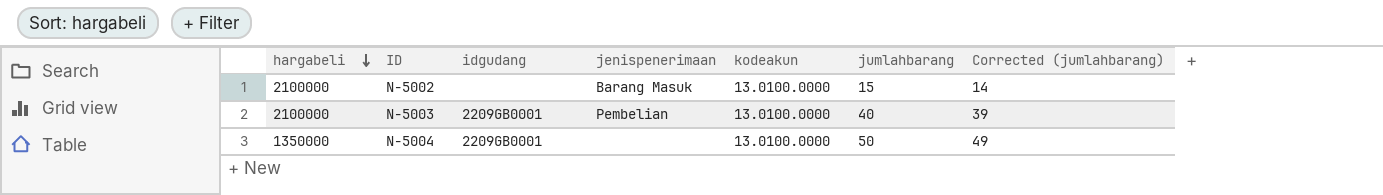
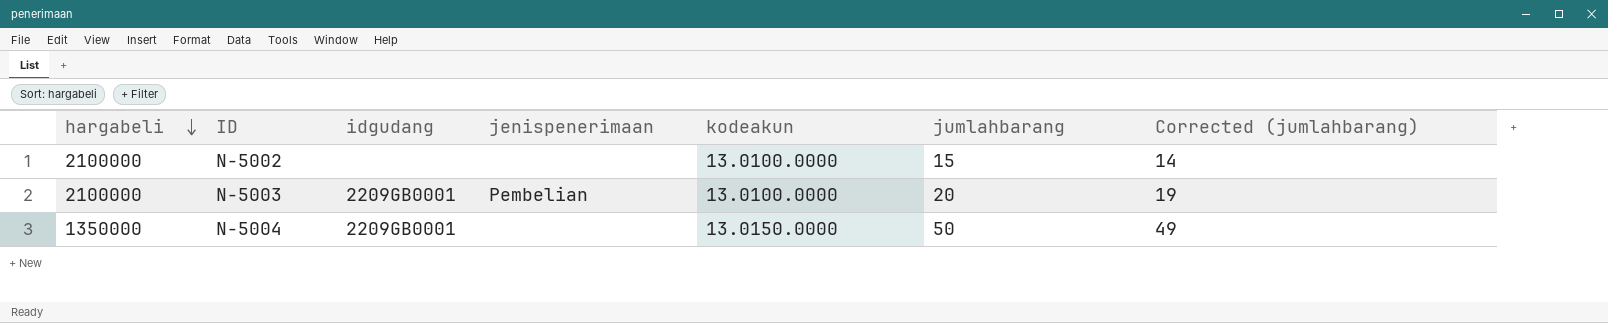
N-5002 | jenispenerimaan: Barang Masuk -> none
N-5003 | jumlahbarang: 40 -> 20
N-5003 | Corrected (jumlahbarang): 39 -> 19
N-5004 | kodeakun: 13.0100.0000 -> 13.0150.0000

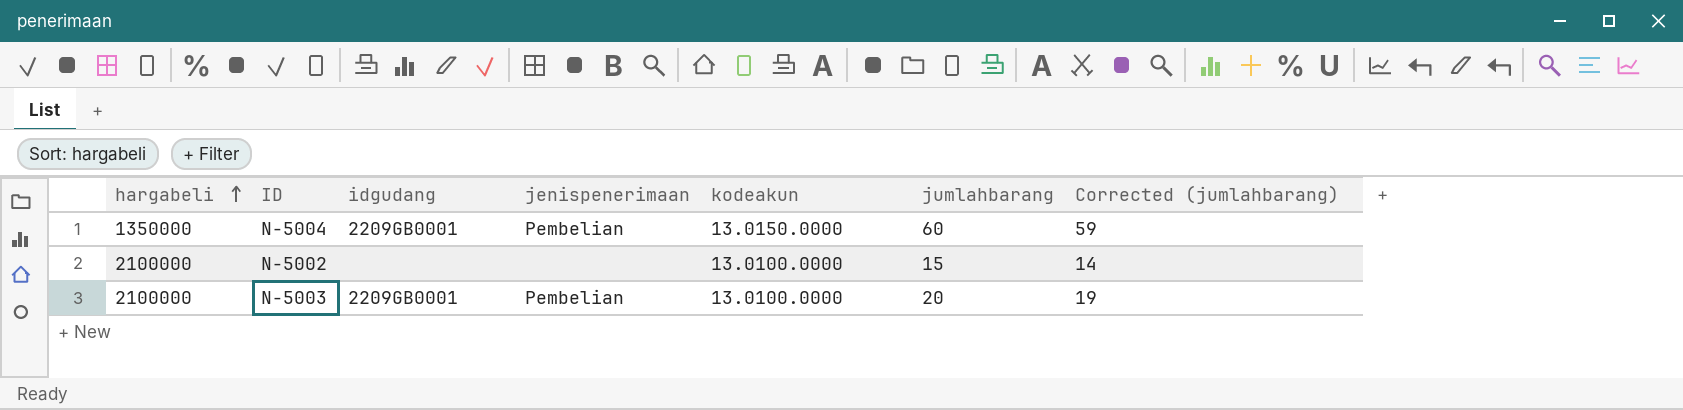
row order: hargabeli descending -> hargabeli ascending
N-5004 | jenispenerimaan: none -> Pembelian
N-5004 | jumlahbarang: 50 -> 60
N-5004 | Corrected (jumlahbarang): 49 -> 59

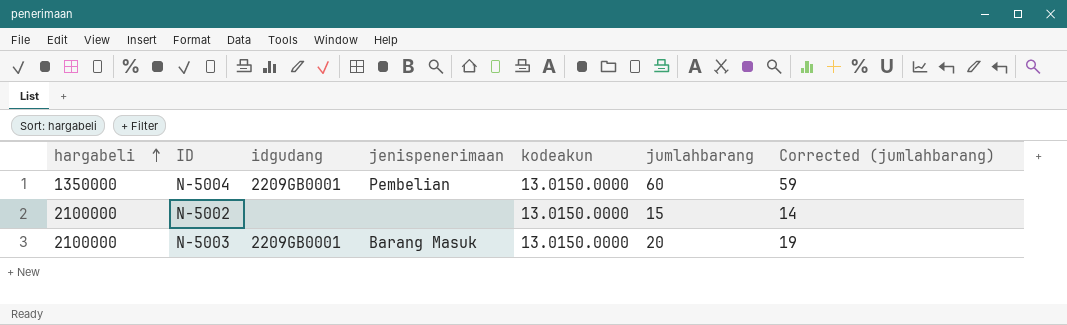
N-5002 | kodeakun: 13.0100.0000 -> 13.0150.0000
N-5003 | jenispenerimaan: Pembelian -> Barang Masuk
N-5003 | kodeakun: 13.0100.0000 -> 13.0150.0000

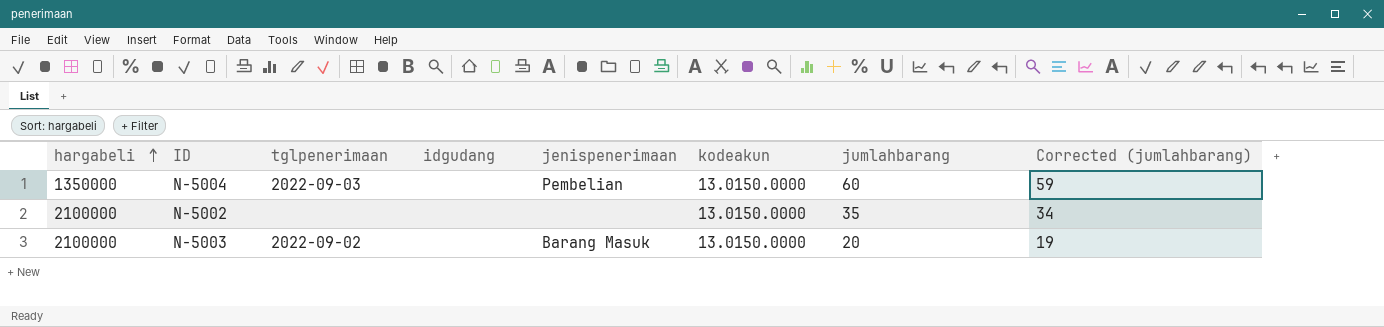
column tglpenerimaan | position: none -> 3
N-5004 | idgudang: 2209GB0001 -> none
N-5002 | jumlahbarang: 15 -> 35
N-5002 | Corrected (jumlahbarang): 14 -> 34
N-5003 | idgudang: 2209GB0001 -> none

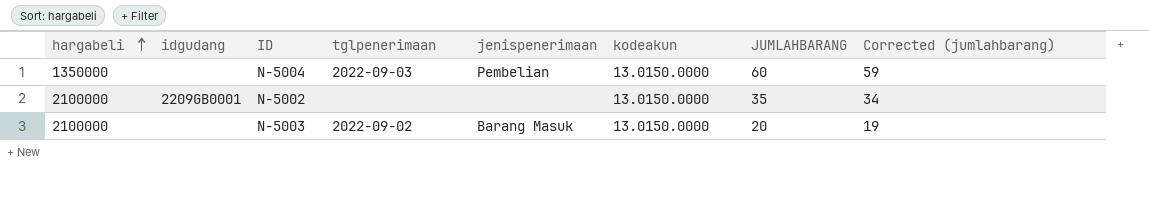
column idgudang | position: 4 -> 2
column name: jumlahbarang -> JUMLAHBARANG
N-5002 | idgudang: none -> 2209GB0001

